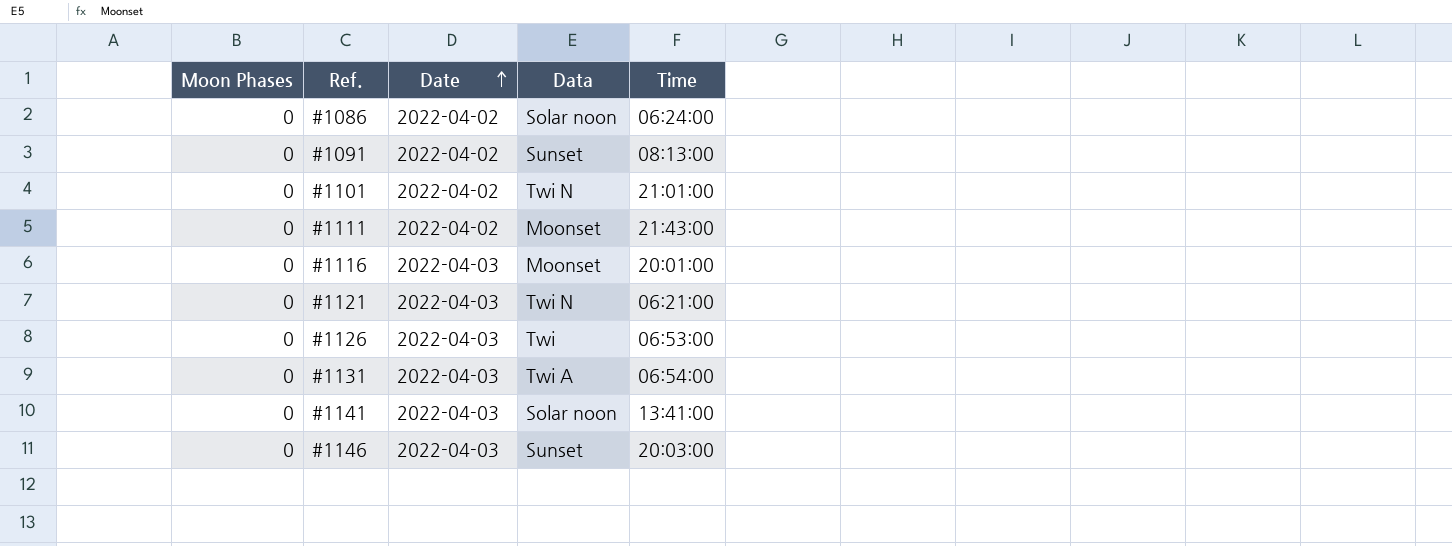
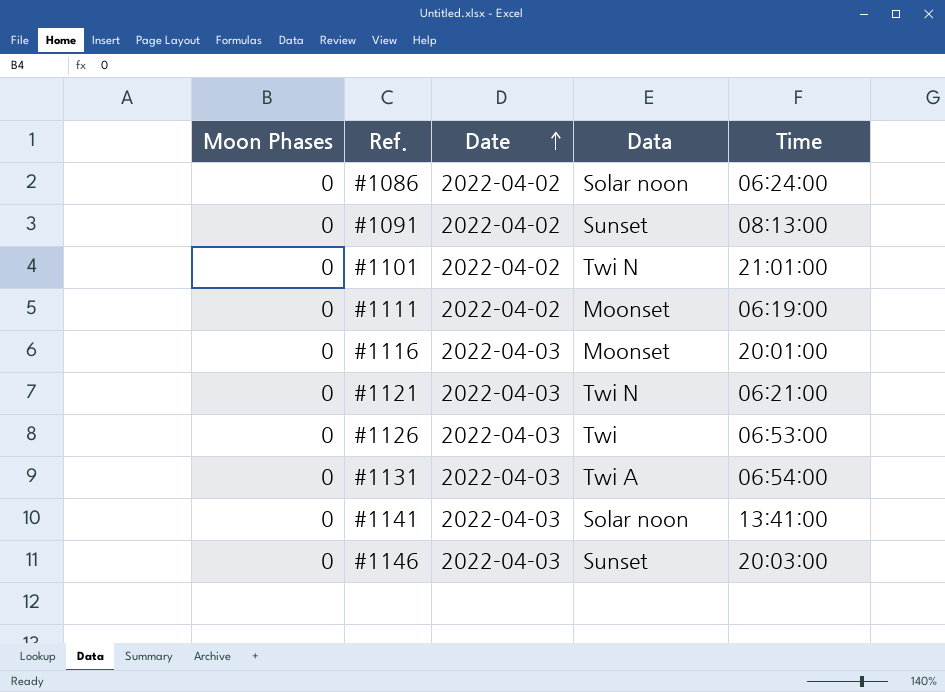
#1111 | Time: 21:43:00 -> 06:19:00

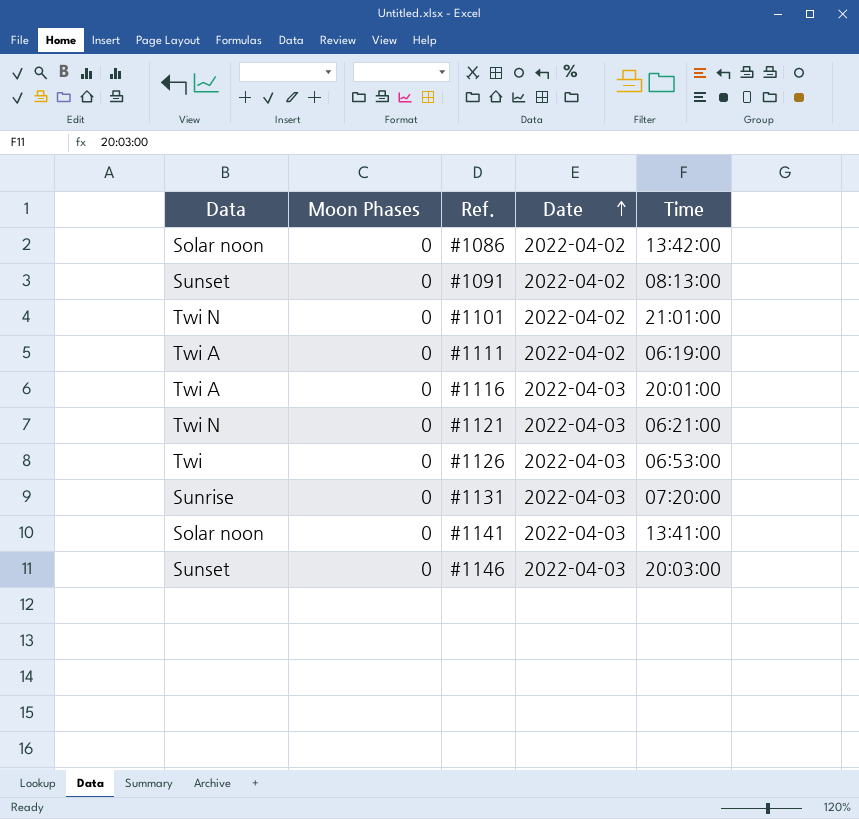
column Data | position: 4 -> 1
#1086 | Time: 06:24:00 -> 13:42:00
#1111 | Data: Moonset -> Twi A
#1116 | Data: Moonset -> Twi A
#1131 | Data: Twi A -> Sunrise
#1131 | Time: 06:54:00 -> 07:20:00

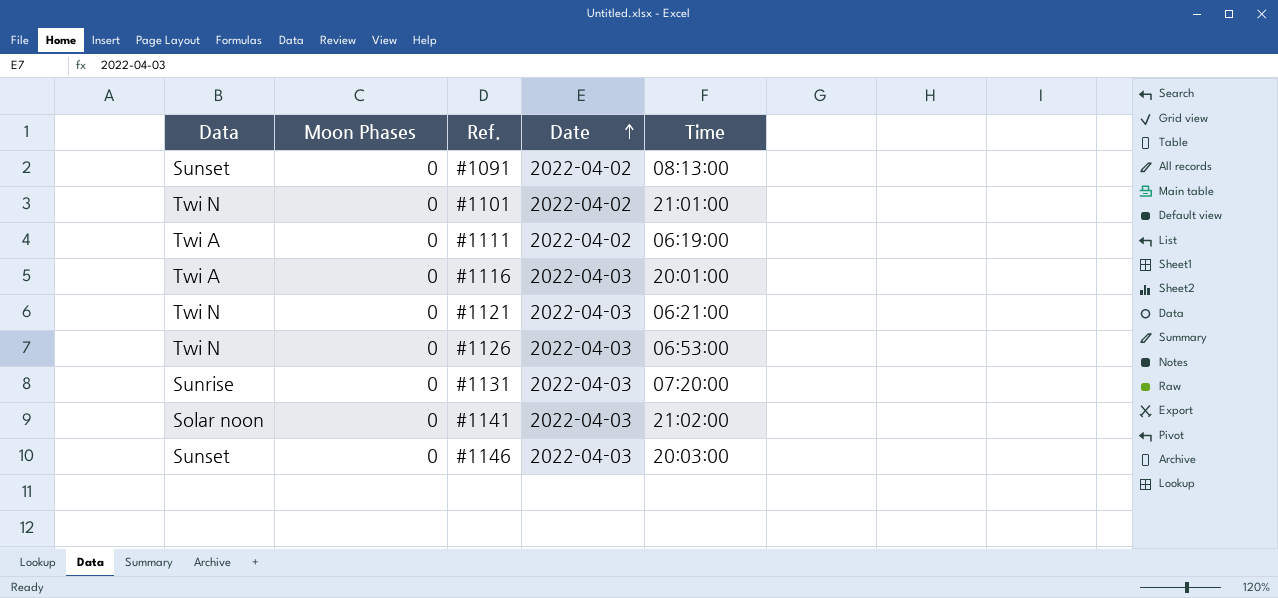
row #1086: Solar noon | 0 | 2022-04-02 | 13:42:00 -> none
#1126 | Data: Twi -> Twi N
#1141 | Time: 13:41:00 -> 21:02:00

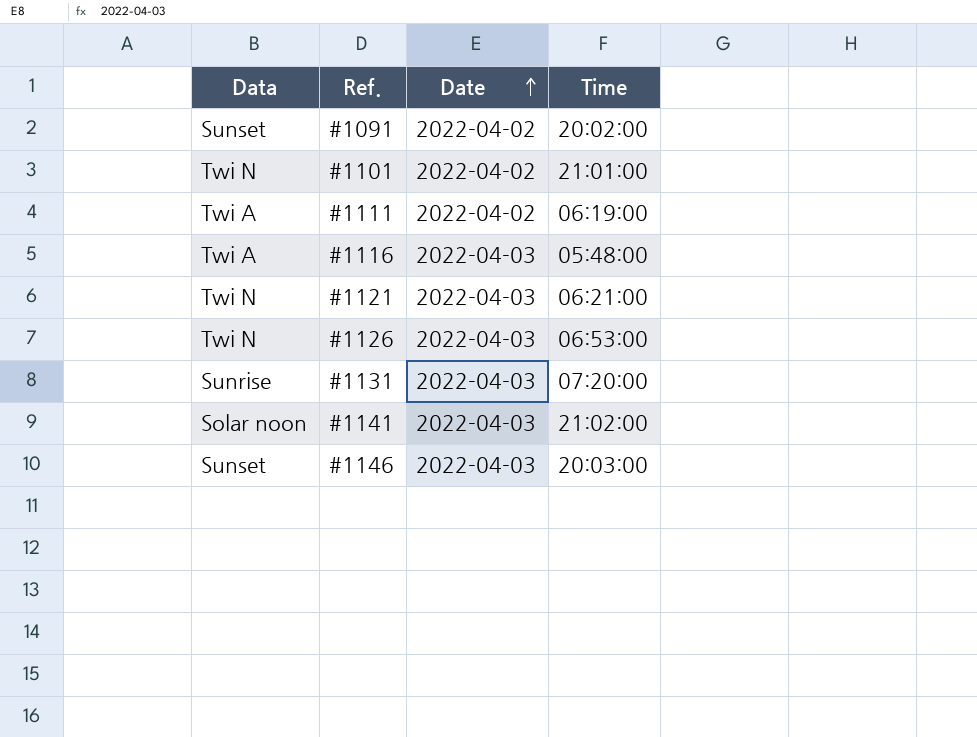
column Moon Phases | position: 2 -> none
#1091 | Time: 08:13:00 -> 20:02:00
#1116 | Time: 20:01:00 -> 05:48:00

